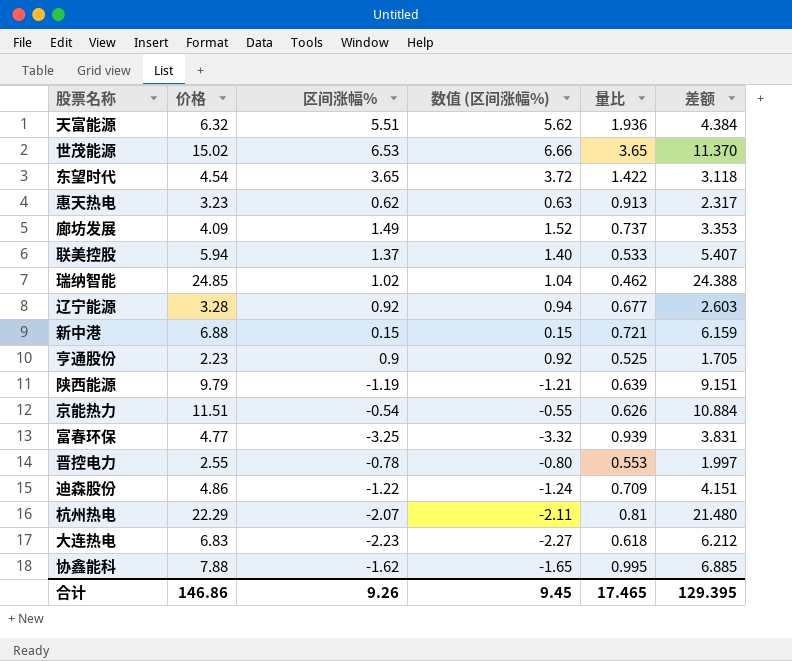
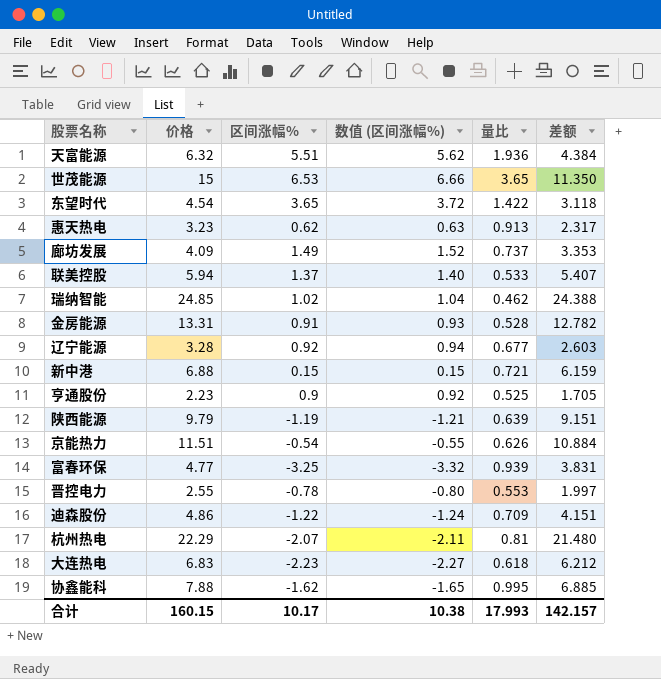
世茂能源 | 价格: 15.02 -> 15
世茂能源 | 差额: 11.370 -> 11.350
row 金房能源: none -> 13.31 | 0.91 | 0.93 | 0.528 | 12.782
合计 | 价格: 146.86 -> 160.15
合计 | 区间涨幅%: 9.26 -> 10.17
合计 | 数值 (区间涨幅%): 9.45 -> 10.38
合计 | 量比: 17.465 -> 17.993
合计 | 差额: 129.395 -> 142.157

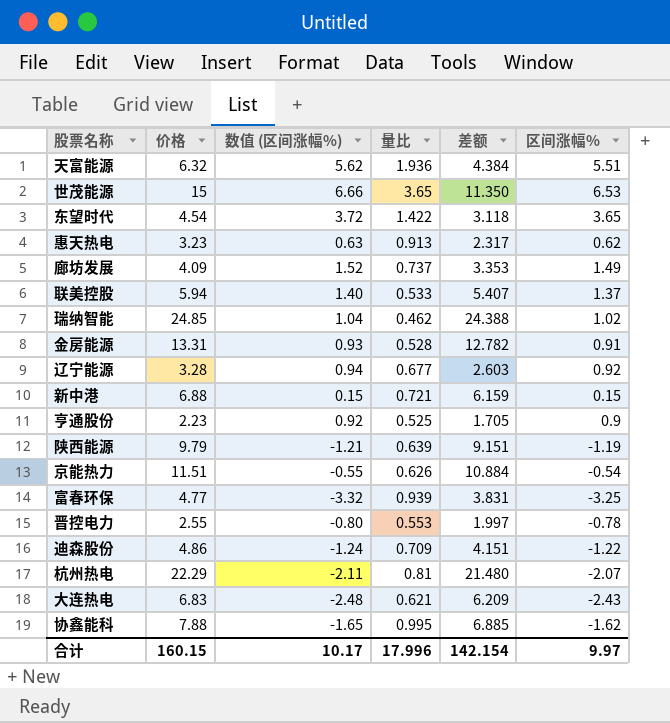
column 区间涨幅% | position: 3 -> 6
大连热电 | 数值 (区间涨幅%): -2.27 -> -2.48
大连热电 | 量比: 0.618 -> 0.621
大连热电 | 差额: 6.212 -> 6.209
大连热电 | 区间涨幅%: -2.23 -> -2.43
合计 | 数值 (区间涨幅%): 10.38 -> 10.17
合计 | 量比: 17.993 -> 17.996
合计 | 差额: 142.157 -> 142.154
合计 | 区间涨幅%: 10.17 -> 9.97

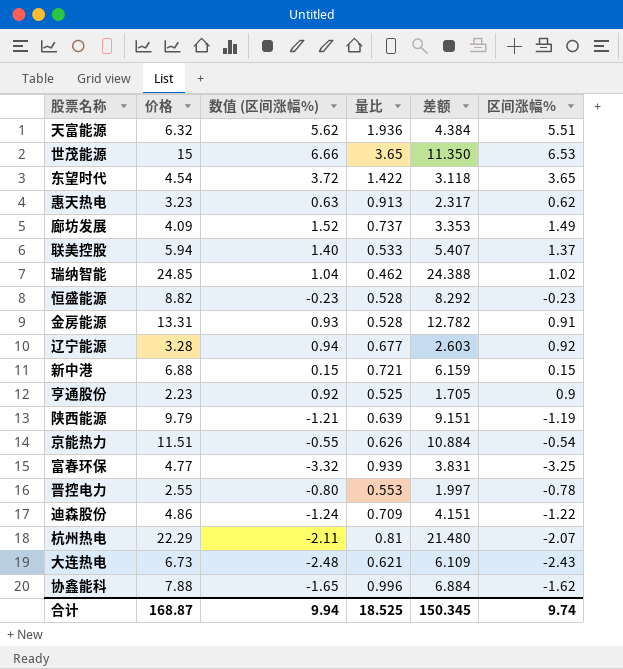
row 恒盛能源: none -> 8.82 | -0.23 | 0.528 | 8.292 | -0.23
大连热电 | 价格: 6.83 -> 6.73
大连热电 | 差额: 6.209 -> 6.109
协鑫能科 | 量比: 0.995 -> 0.996
协鑫能科 | 差额: 6.885 -> 6.884
合计 | 价格: 160.15 -> 168.87
合计 | 数值 (区间涨幅%): 10.17 -> 9.94
合计 | 量比: 17.996 -> 18.525
合计 | 差额: 142.154 -> 150.345
合计 | 区间涨幅%: 9.97 -> 9.74

